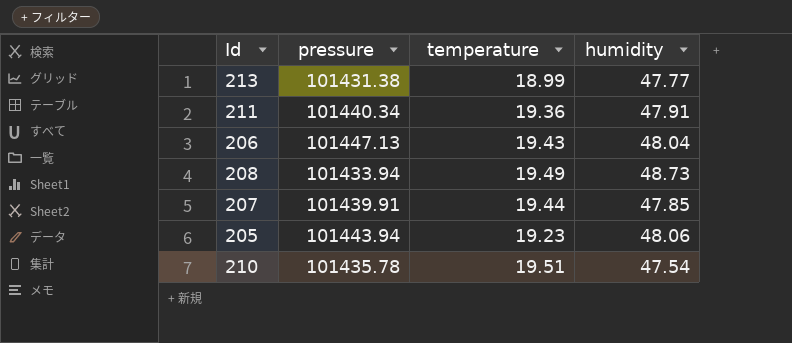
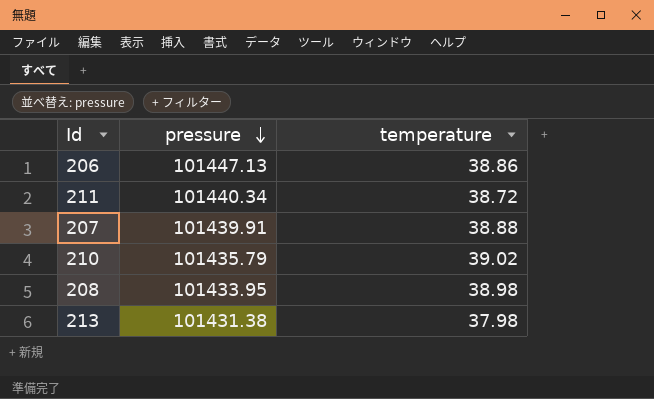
row order: none -> pressure descending
column humidity | position: 4 -> none
row 205: 101443.94 | 19.23 | 48.06 -> none
206 | temperature: 19.43 -> 38.86
211 | temperature: 19.36 -> 38.72
207 | temperature: 19.44 -> 38.88
210 | pressure: 101435.78 -> 101435.79
210 | temperature: 19.51 -> 39.02
208 | pressure: 101433.94 -> 101433.95
208 | temperature: 19.49 -> 38.98
213 | temperature: 18.99 -> 37.98

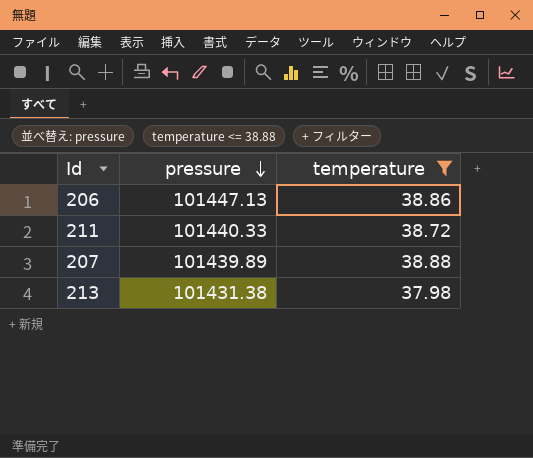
filter: none -> temperature <= 38.88
211 | pressure: 101440.34 -> 101440.33
207 | pressure: 101439.91 -> 101439.89

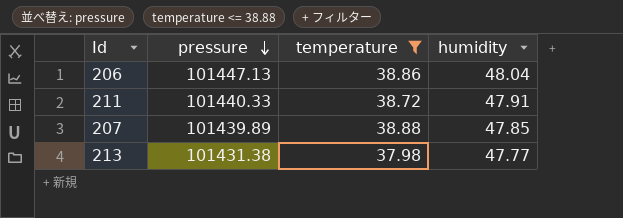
column humidity | position: none -> 4

